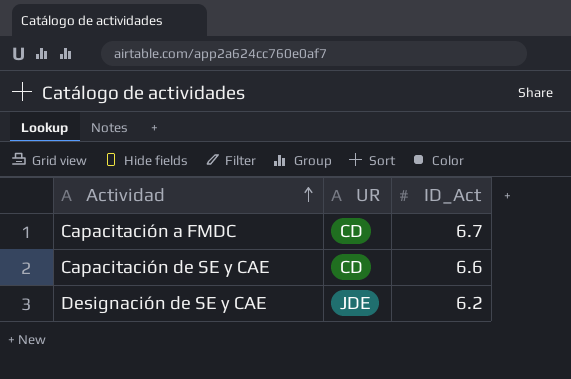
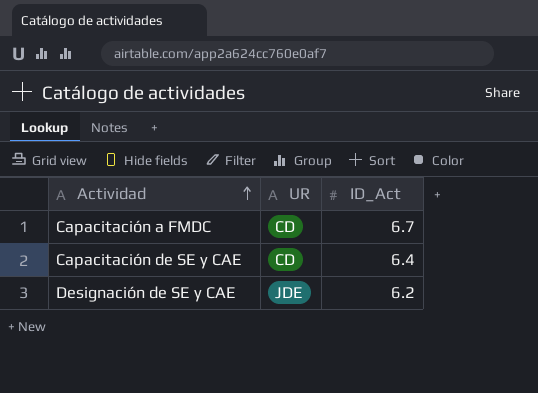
Capacitación de SE y CAE | ID_Act: 6.6 -> 6.4

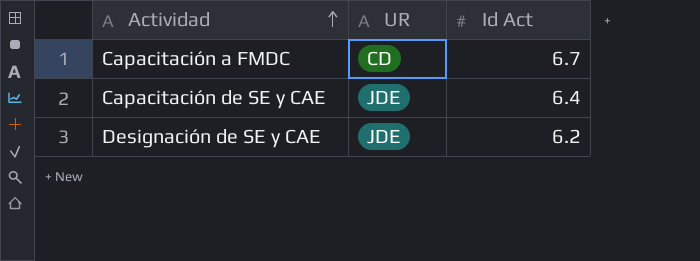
column name: ID_Act -> Id Act
Capacitación de SE y CAE | UR: CD -> JDE

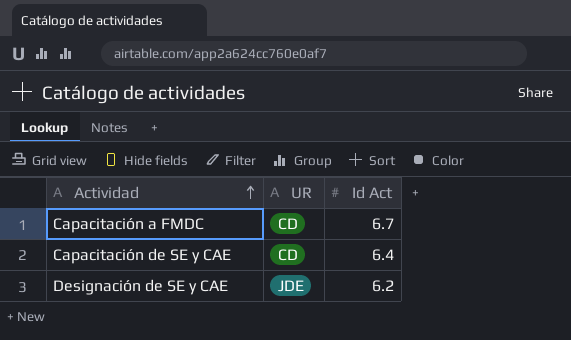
Capacitación de SE y CAE | UR: JDE -> CD

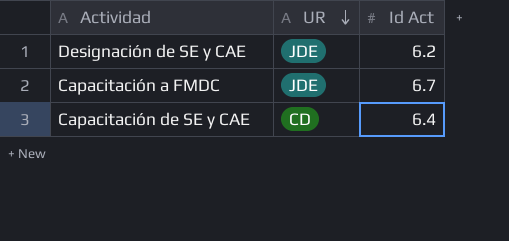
row order: Actividad ascending -> UR descending
Capacitación a FMDC | UR: CD -> JDE

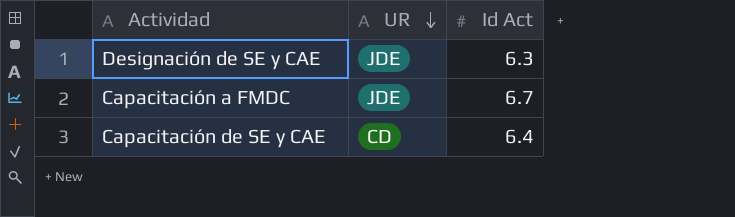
Designación de SE y CAE | Id Act: 6.2 -> 6.3

